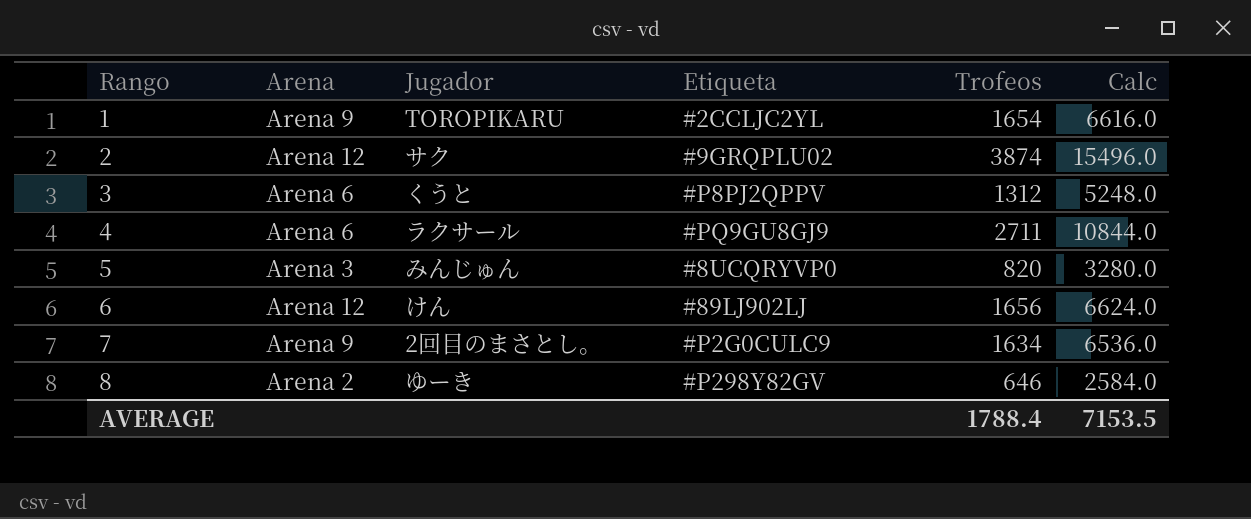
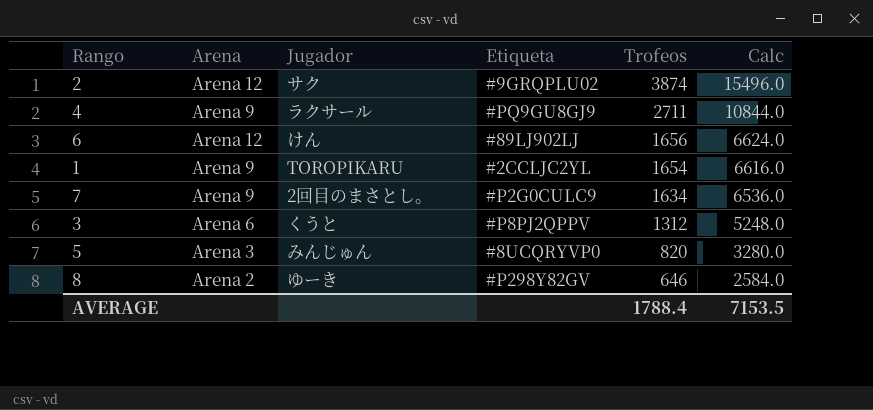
row order: Rango ascending -> Trofeos descending
4 | Arena: Arena 6 -> Arena 9

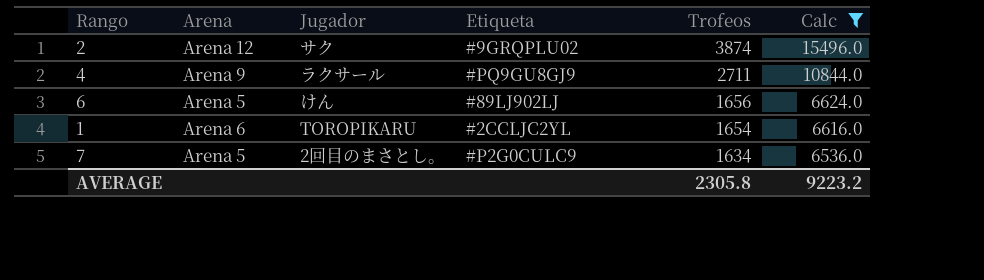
filter: none -> Calc >= 6536.0
6 | Arena: Arena 12 -> Arena 5
1 | Arena: Arena 9 -> Arena 6
7 | Arena: Arena 9 -> Arena 5
AVERAGE | Trofeos: 1788.4 -> 2305.8
AVERAGE | Calc: 7153.5 -> 9223.2

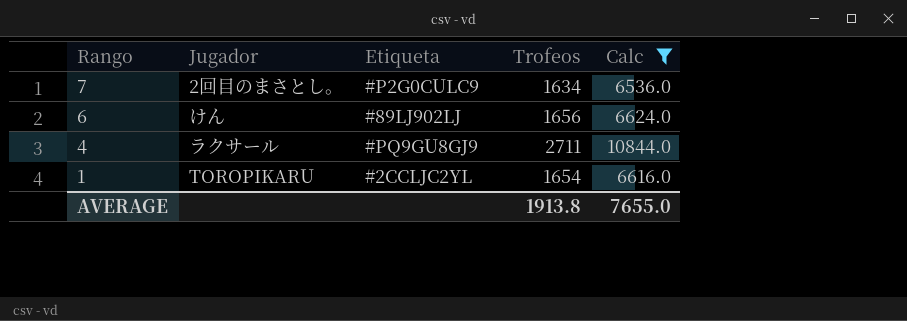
row order: Trofeos descending -> Rango descending
column Arena | position: 2 -> none
row 2: Arena 12 | サク | #9GRQPLU02 | 3874 | 15496.0 -> none
AVERAGE | Trofeos: 2305.8 -> 1913.8
AVERAGE | Calc: 9223.2 -> 7655.0

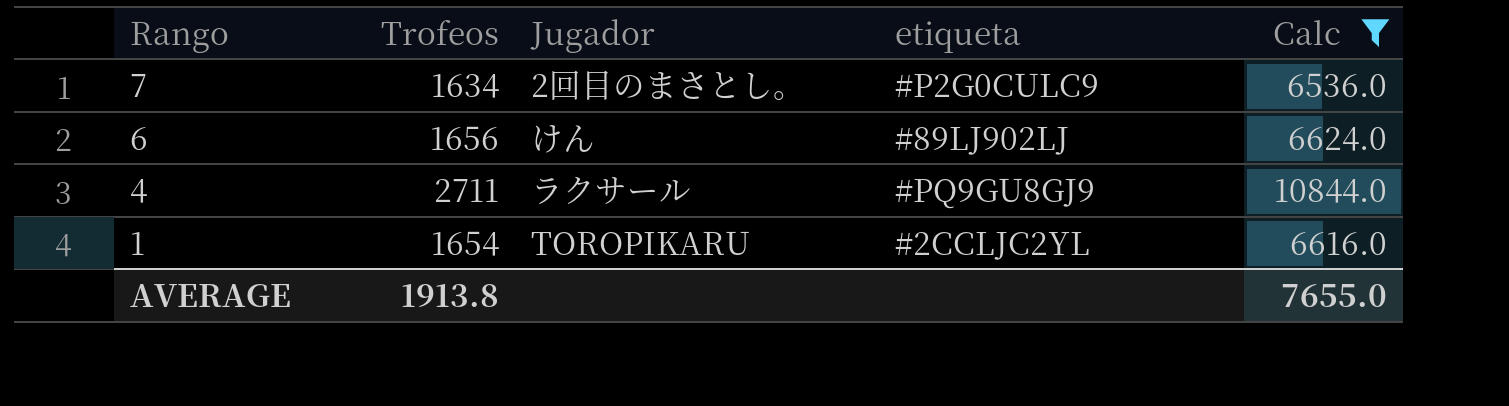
column Trofeos | position: 4 -> 2
column name: Etiqueta -> etiqueta

